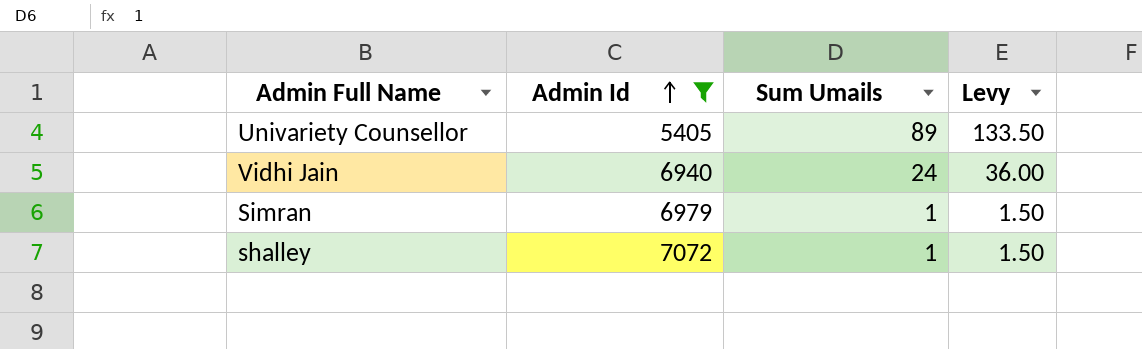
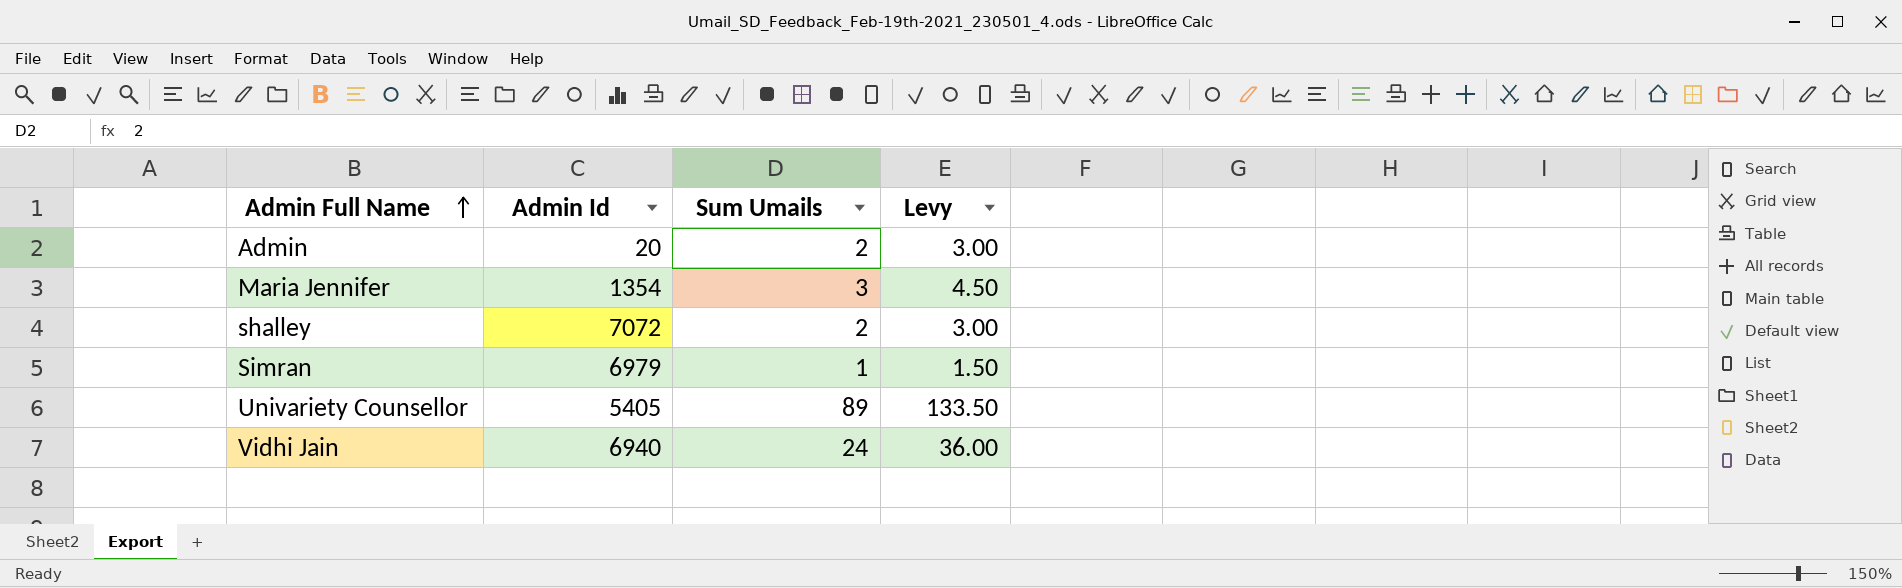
filter: Admin Id >= 5405 -> none
row order: Admin Id ascending -> Admin Full Name ascending
shalley | Sum Umails: 1 -> 2
shalley | Levy: 1.50 -> 3.00

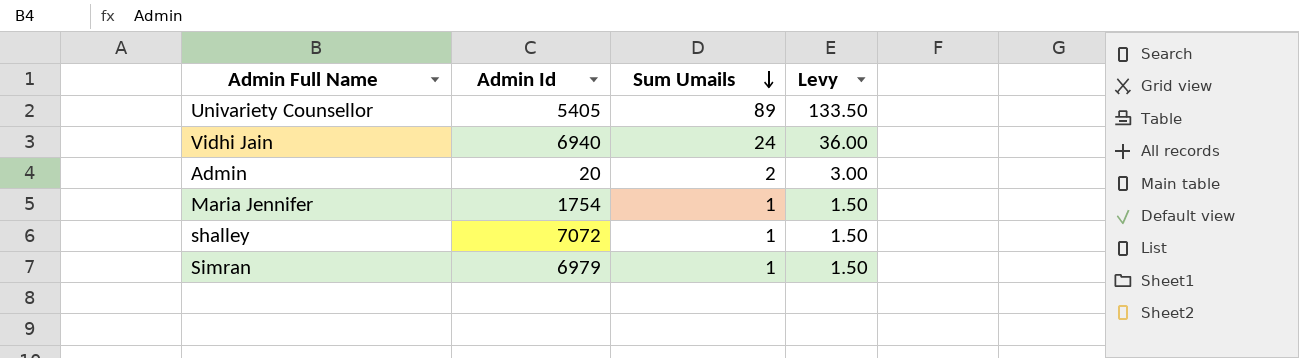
row order: Admin Full Name ascending -> Sum Umails descending
Maria Jennifer | Admin Id: 1354 -> 1754
Maria Jennifer | Sum Umails: 3 -> 1
Maria Jennifer | Levy: 4.50 -> 1.50
shalley | Sum Umails: 2 -> 1
shalley | Levy: 3.00 -> 1.50

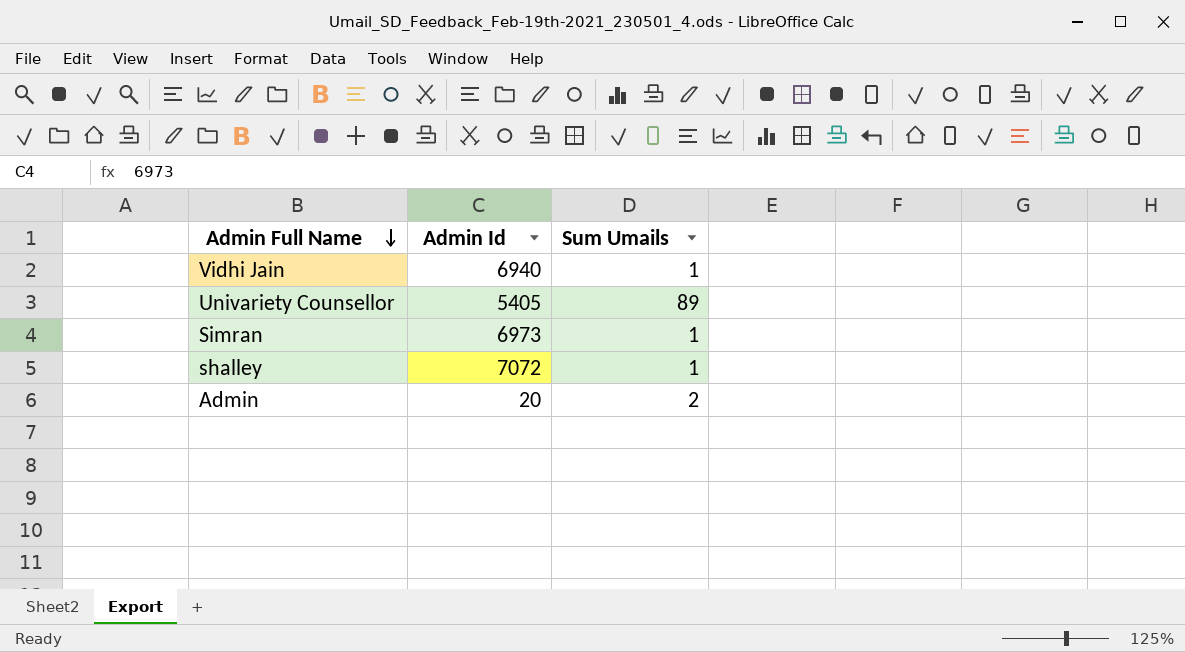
row order: Sum Umails descending -> Admin Full Name descending
column Levy | formula: [Sum Umails] * 1.5 -> none
row Maria Jennifer: 1754 | 1 | 1.50 -> none
Vidhi Jain | Sum Umails: 24 -> 1
Simran | Admin Id: 6979 -> 6973

